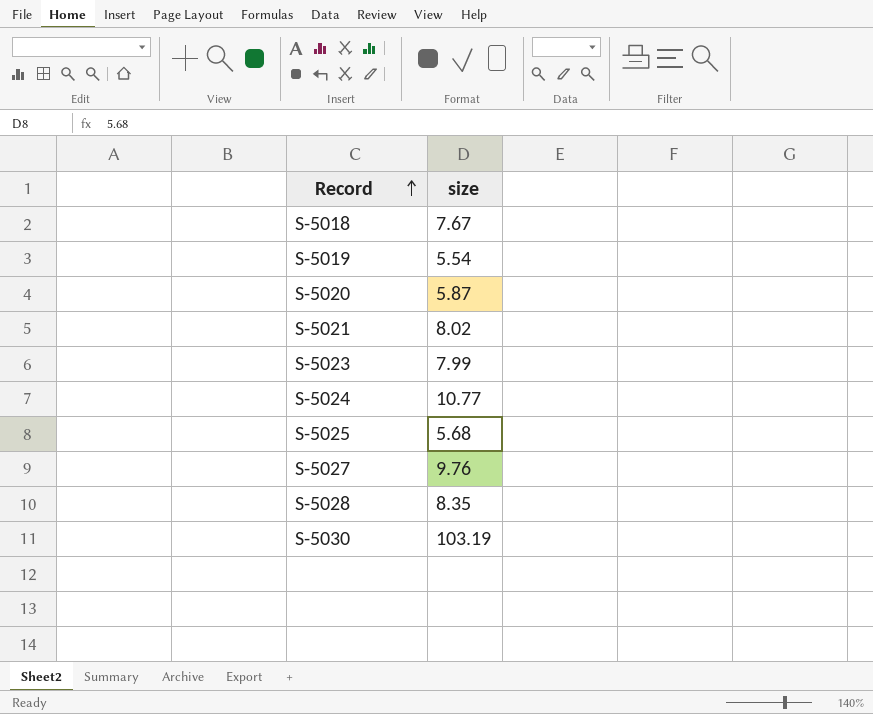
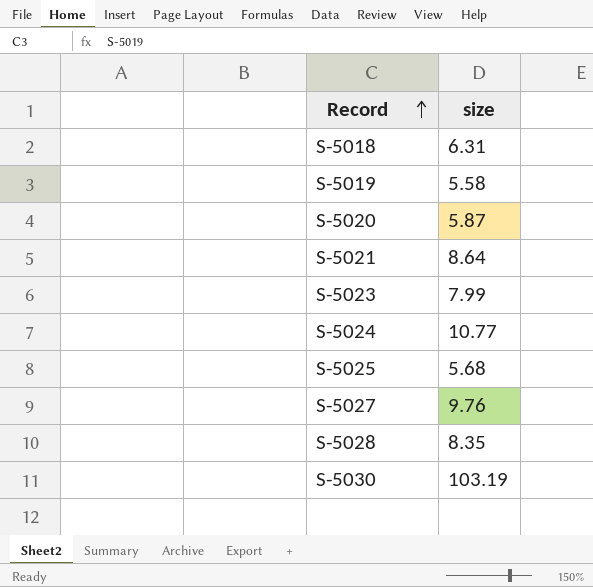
S-5018 | size: 7.67 -> 6.31
S-5019 | size: 5.54 -> 5.58
S-5021 | size: 8.02 -> 8.64

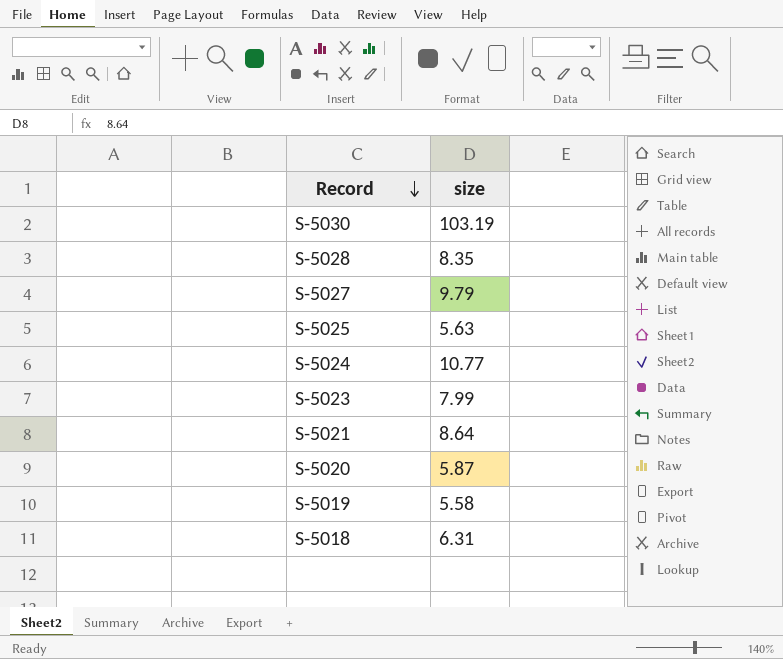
row order: Record ascending -> Record descending
S-5027 | size: 9.76 -> 9.79
S-5025 | size: 5.68 -> 5.63

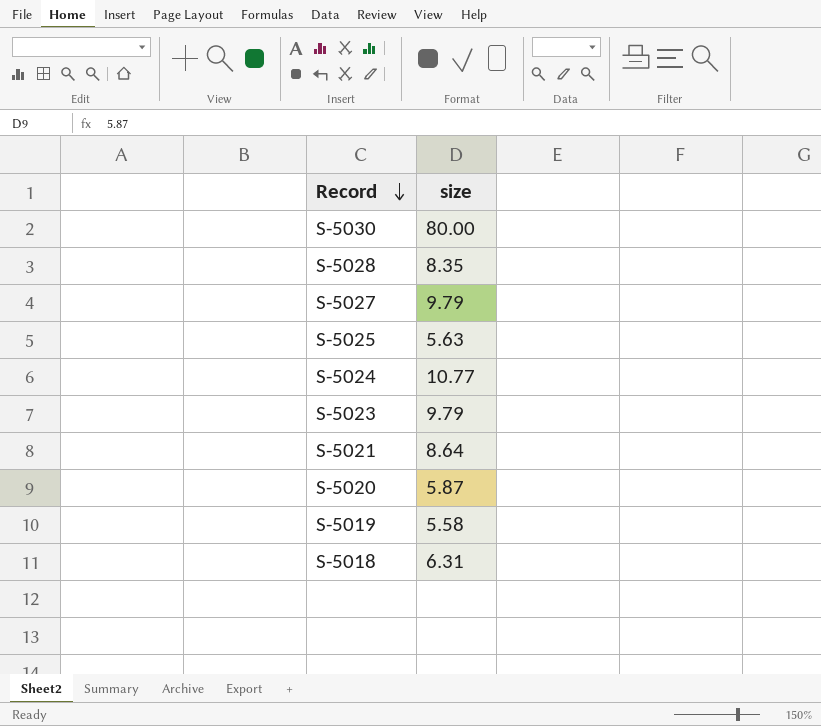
S-5030 | size: 103.19 -> 80.00
S-5023 | size: 7.99 -> 9.79

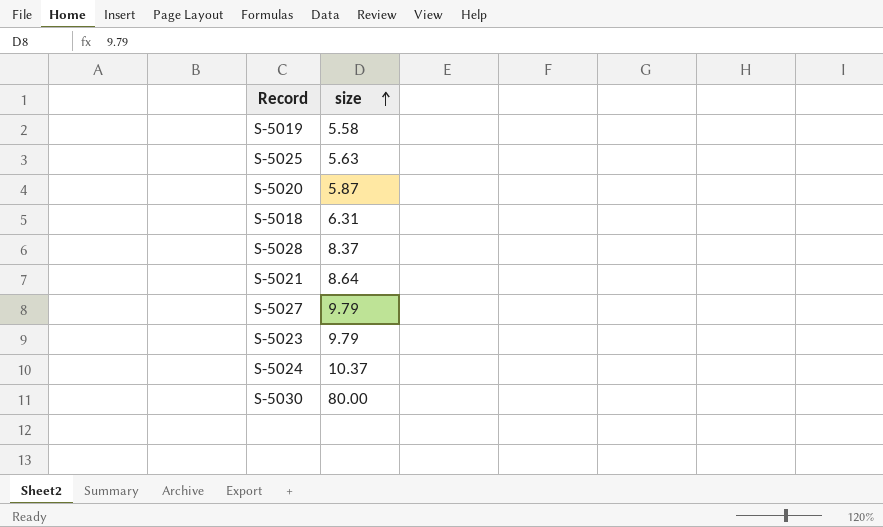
row order: Record descending -> size ascending
S-5028 | size: 8.35 -> 8.37
S-5024 | size: 10.77 -> 10.37

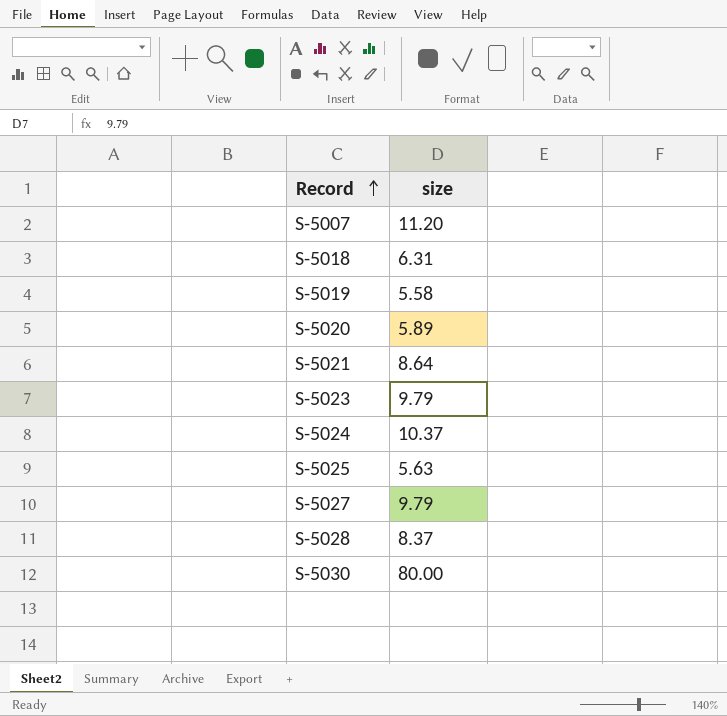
row order: size ascending -> Record ascending
row S-5007: none -> 11.20
S-5020 | size: 5.87 -> 5.89

